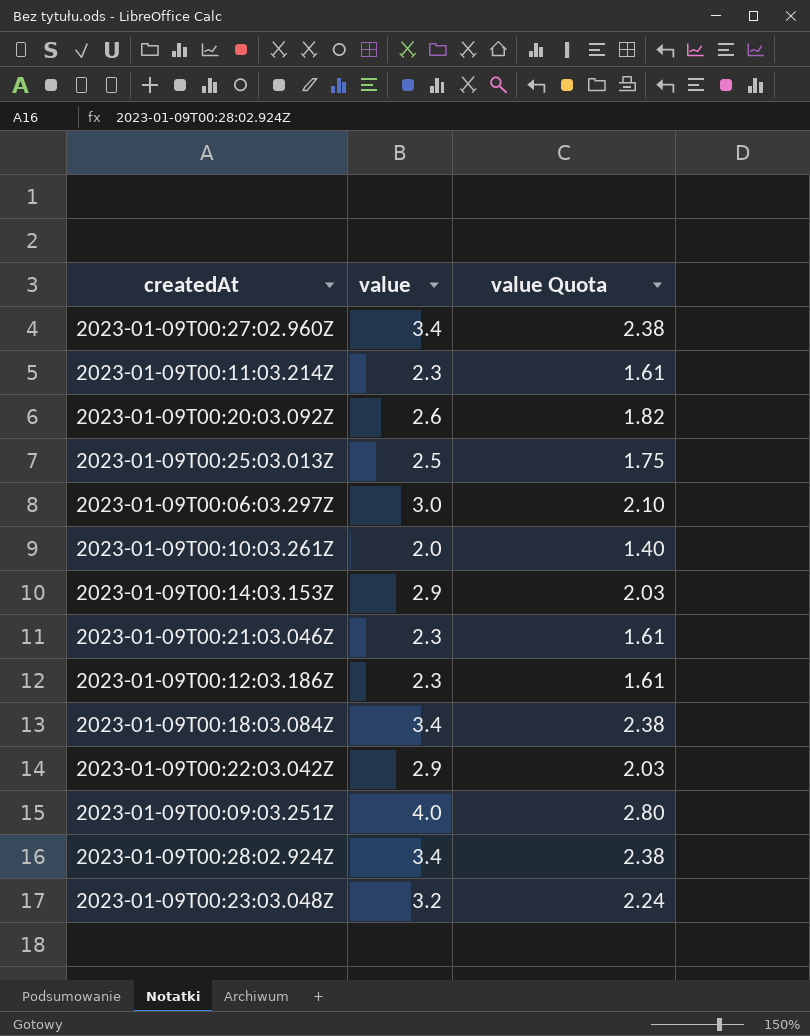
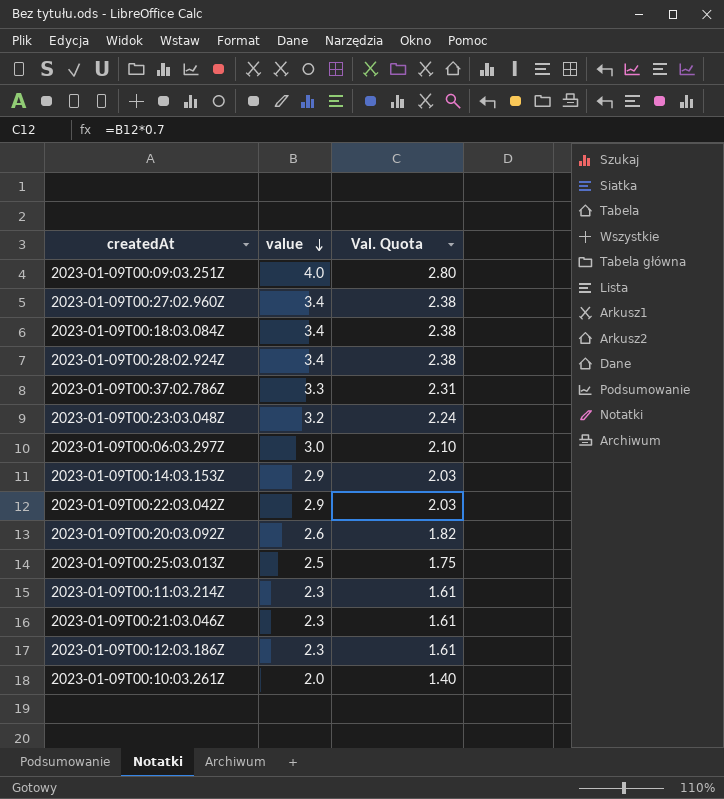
row order: none -> value descending
column name: value Quota -> Val. Quota
row 2023-01-09T00:37:02.786Z: none -> 3.3 | 2.31

